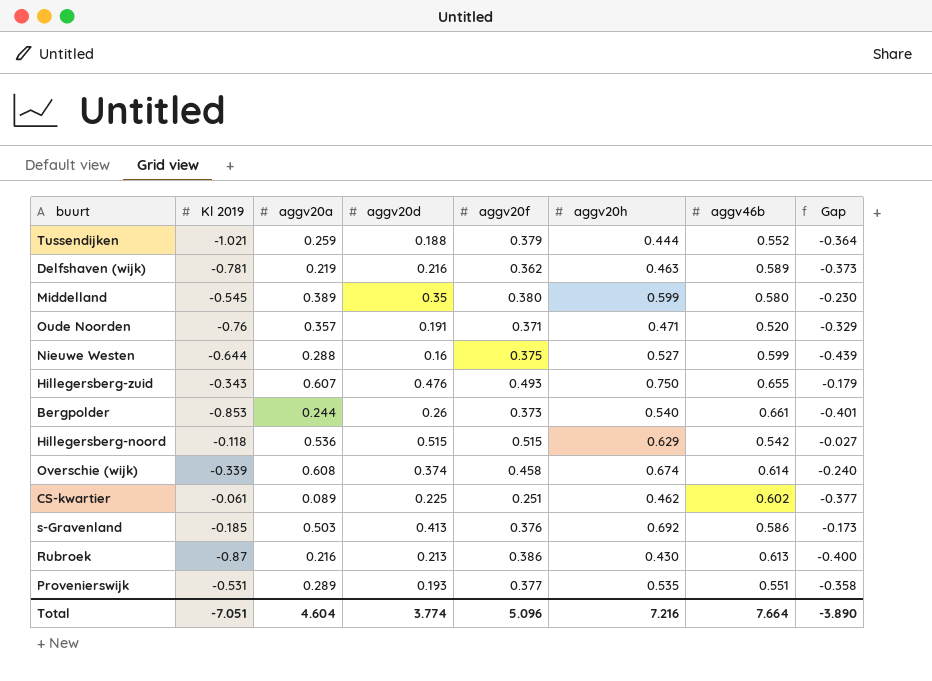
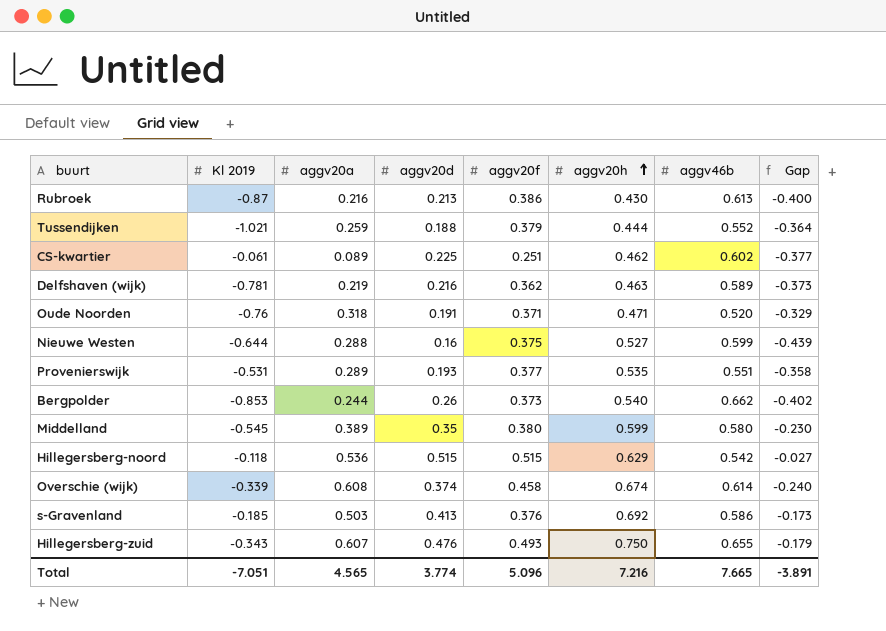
row order: none -> aggv20h ascending
Oude Noorden | aggv20a: 0.357 -> 0.318
Bergpolder | aggv46b: 0.661 -> 0.662
Bergpolder | Gap: -0.401 -> -0.402
Total | aggv20a: 4.604 -> 4.565
Total | aggv46b: 7.664 -> 7.665
Total | Gap: -3.890 -> -3.891

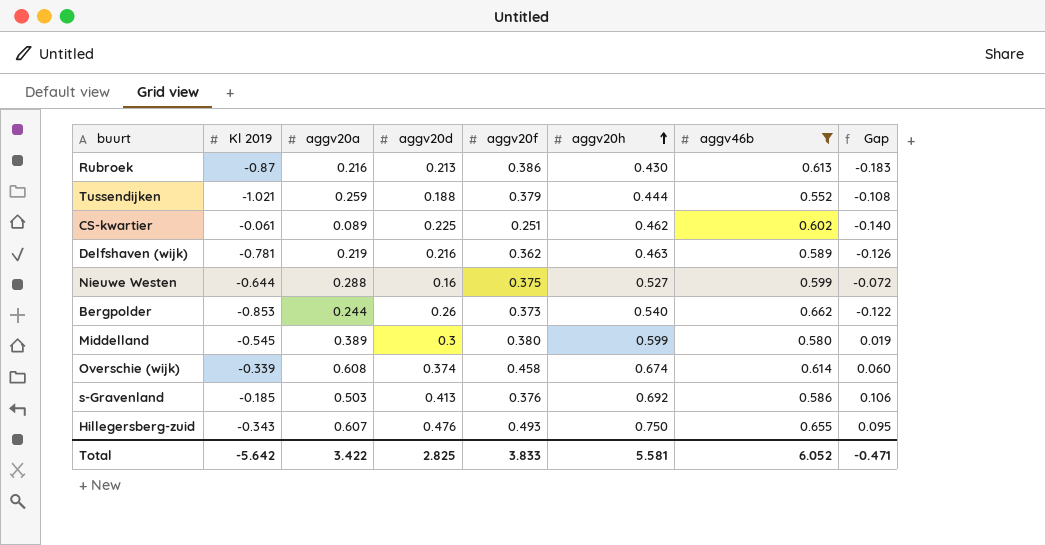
filter: none -> aggv46b >= 0.552
column Gap | formula: [aggv20d] - [aggv46b] -> [aggv20h] - [aggv46b]
Middelland | aggv20d: 0.35 -> 0.3
Total | Kl 2019: -7.051 -> -5.642
Total | aggv20a: 4.565 -> 3.422
Total | aggv20d: 3.774 -> 2.825
Total | aggv20f: 5.096 -> 3.833
Total | aggv20h: 7.216 -> 5.581
Total | aggv46b: 7.665 -> 6.052
Total | Gap: -3.891 -> -0.471

